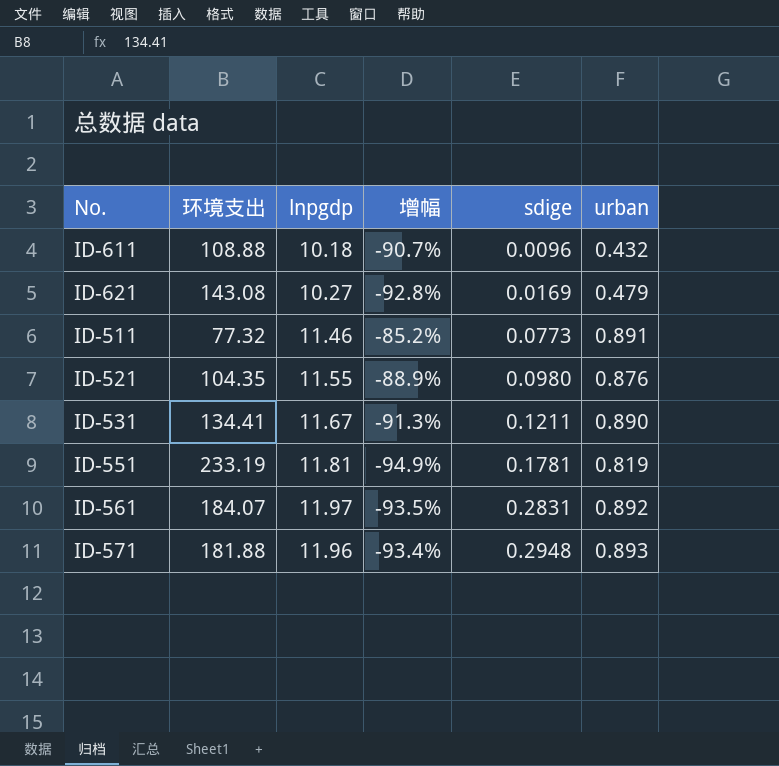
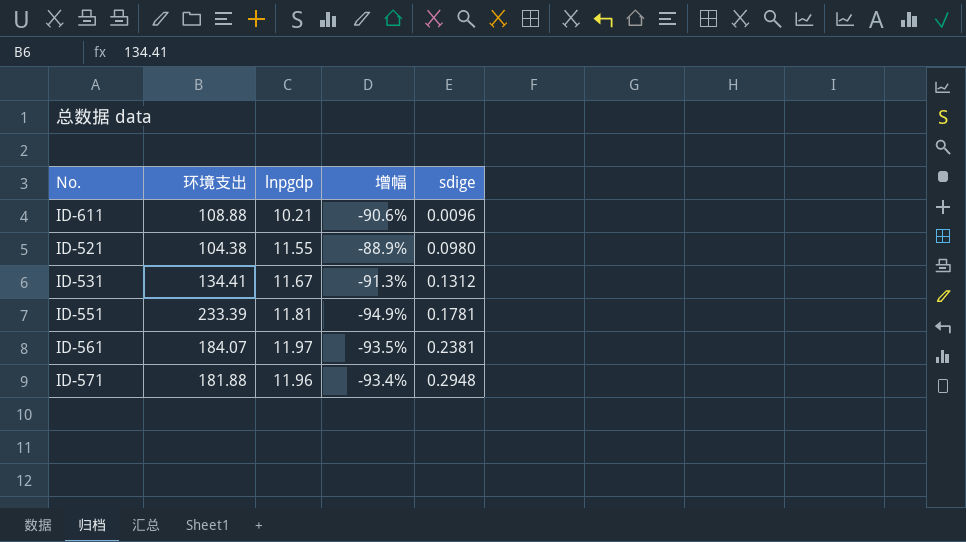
column urban | position: 6 -> none
row ID-621: 143.08 | 10.27 | -92.8% | 0.0169 | 0.479 -> none
row ID-511: 77.32 | 11.46 | -85.2% | 0.0773 | 0.891 -> none
ID-611 | lnpgdp: 10.18 -> 10.21
ID-611 | 增幅: -90.7% -> -90.6%
ID-521 | 环境支出: 104.35 -> 104.38
ID-531 | sdige: 0.1211 -> 0.1312
ID-551 | 环境支出: 233.19 -> 233.39
ID-561 | sdige: 0.2831 -> 0.2381

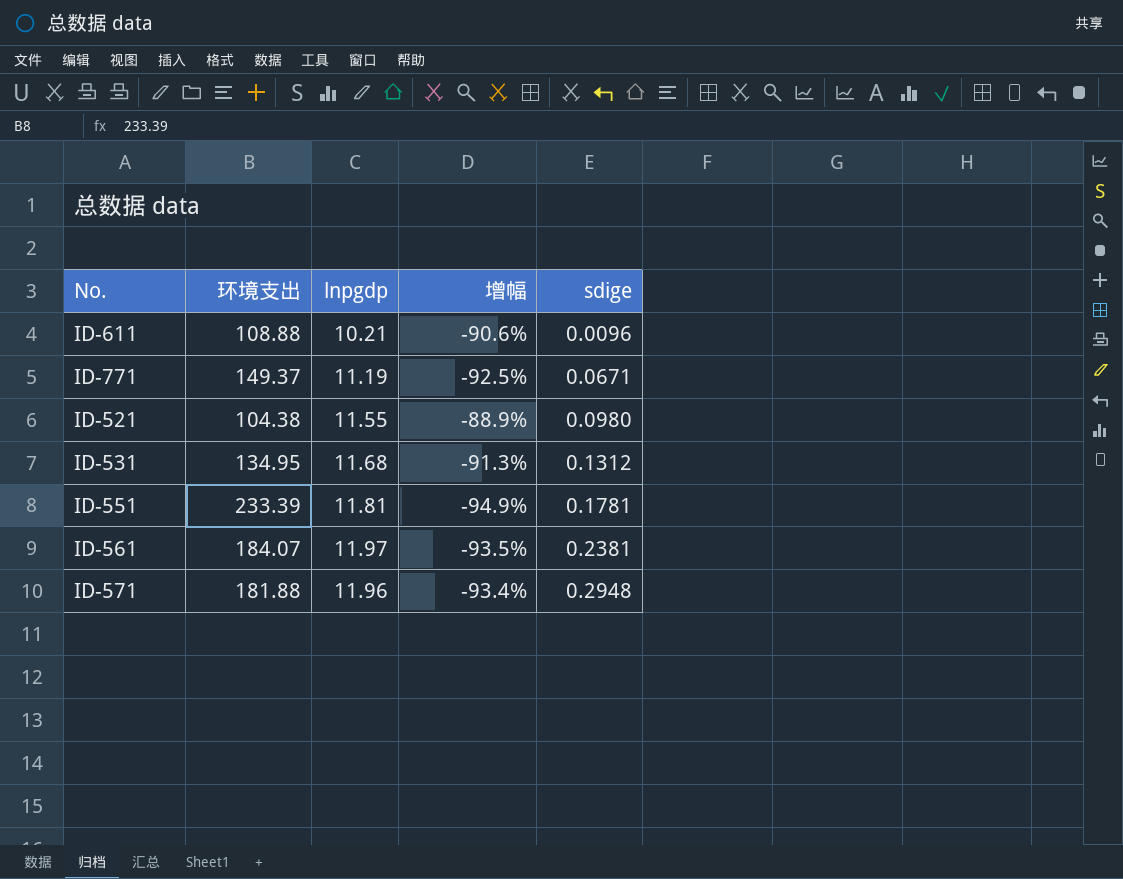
row ID-771: none -> 149.37 | 11.19 | -92.5% | 0.0671
ID-531 | 环境支出: 134.41 -> 134.95
ID-531 | lnpgdp: 11.67 -> 11.68

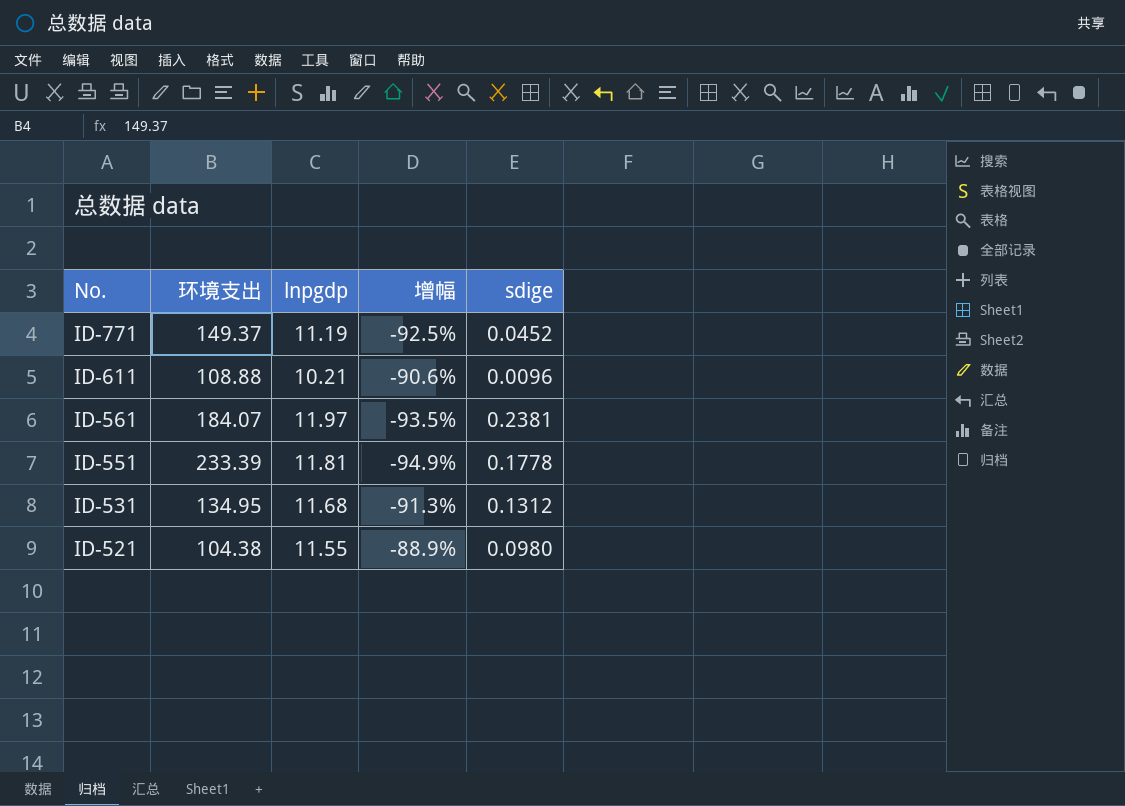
row order: sdige ascending -> No. descending
row ID-571: 181.88 | 11.96 | -93.4% | 0.2948 -> none
ID-771 | sdige: 0.0671 -> 0.0452
ID-551 | sdige: 0.1781 -> 0.1778

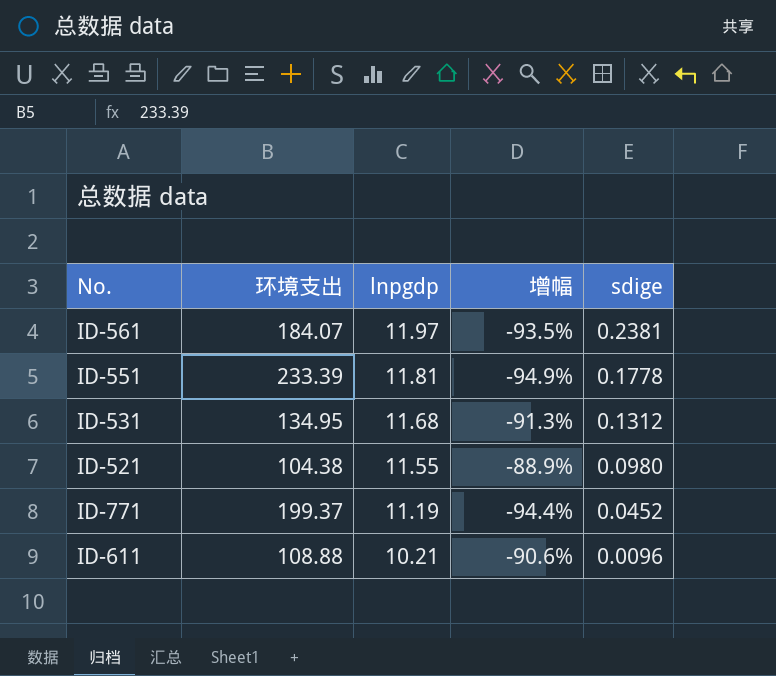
row order: No. descending -> lnpgdp descending
ID-771 | 环境支出: 149.37 -> 199.37
ID-771 | 增幅: -92.5% -> -94.4%

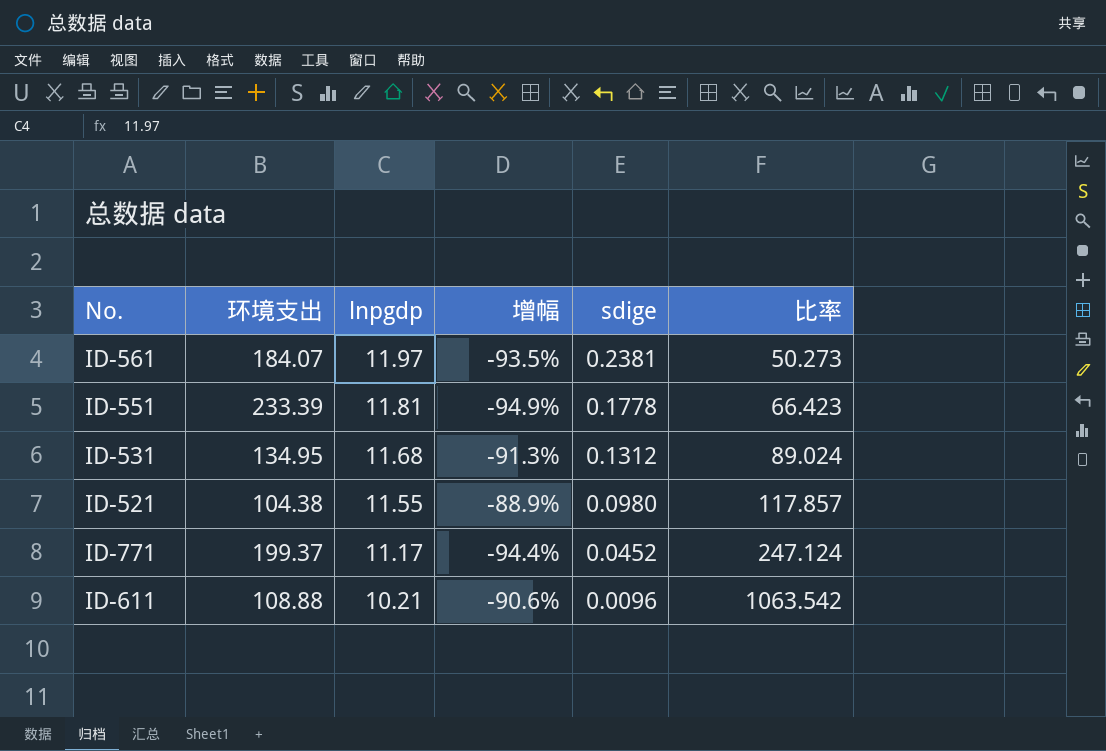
column 比率 | formula: none -> [lnpgdp] / [sdige]
ID-771 | lnpgdp: 11.19 -> 11.17

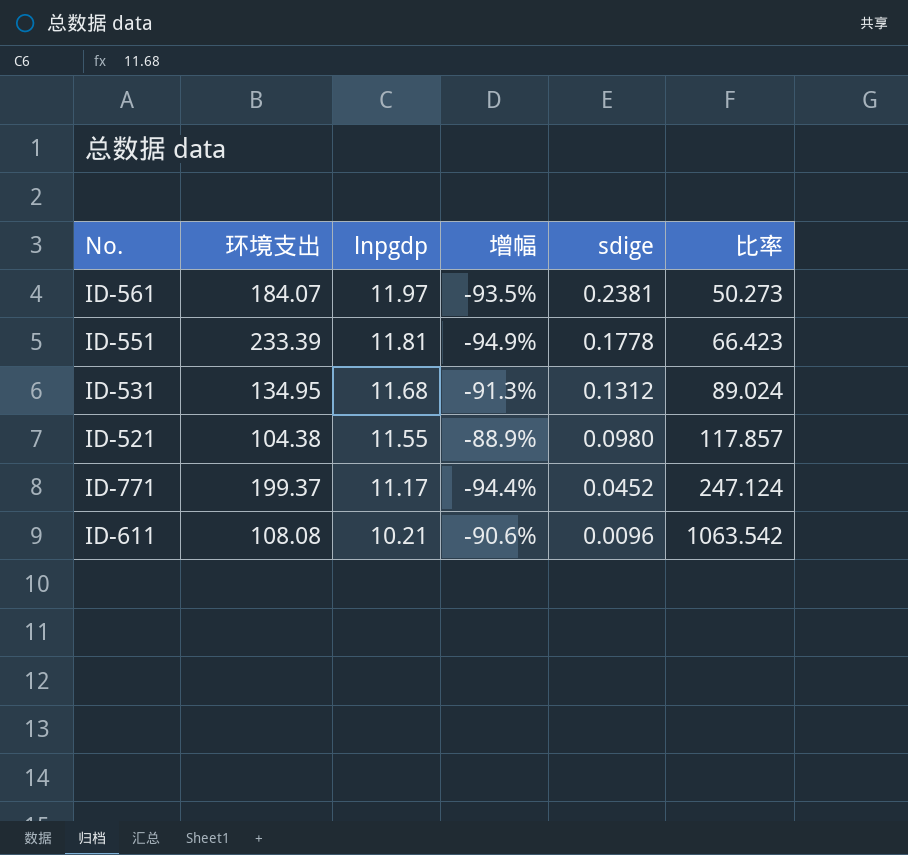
ID-611 | 环境支出: 108.88 -> 108.08

